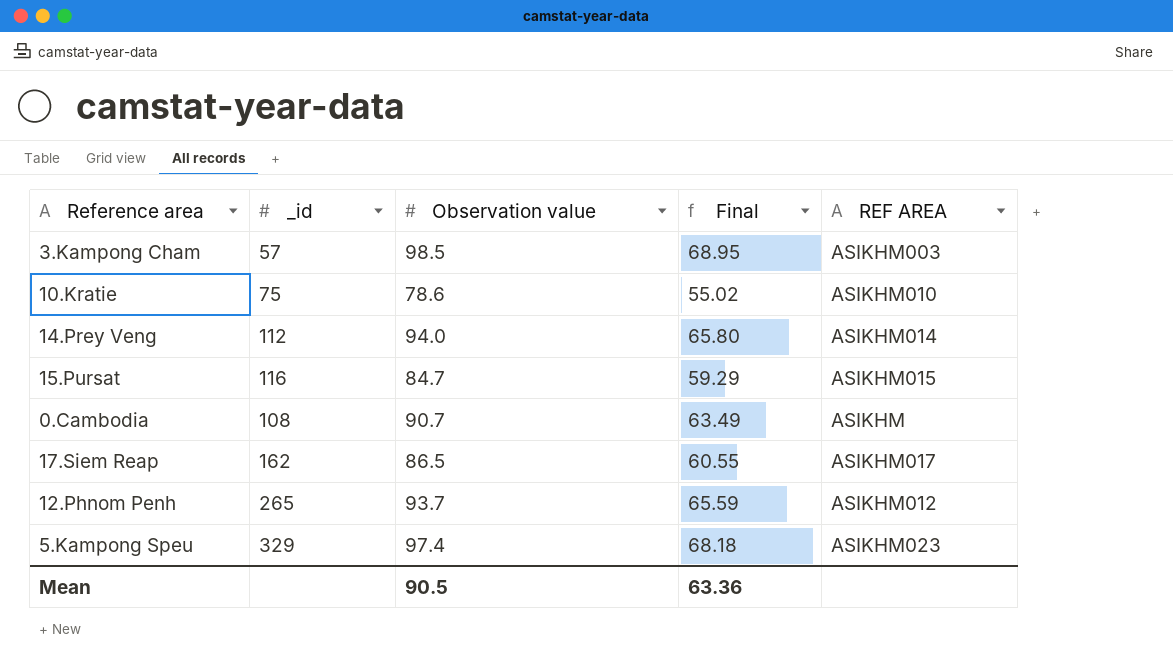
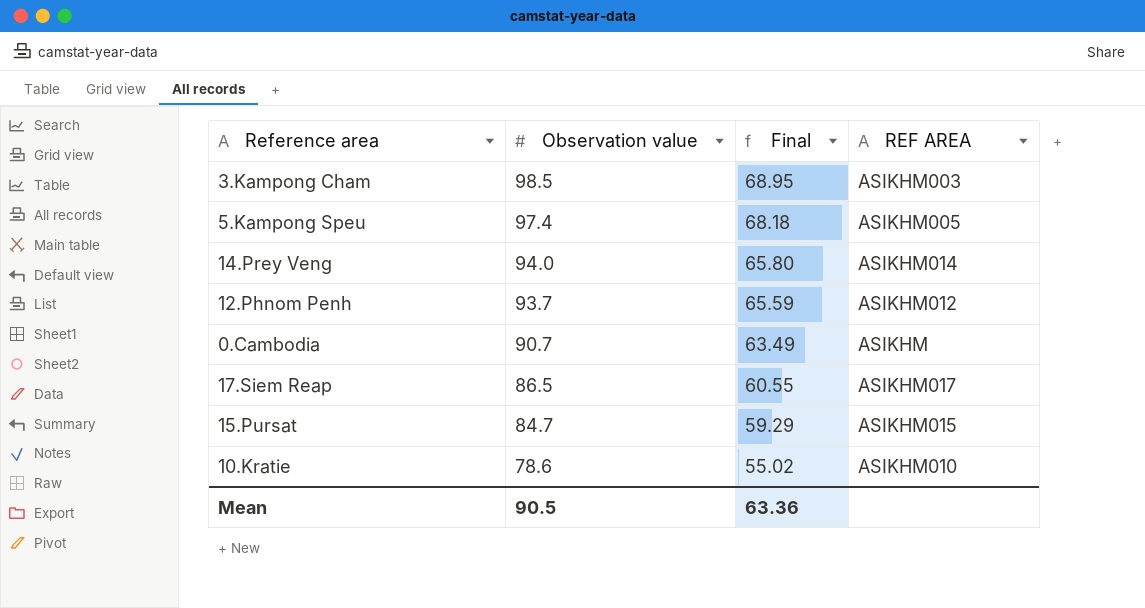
row order: none -> Observation value descending
column _id | position: 2 -> none
5.Kampong Speu | REF AREA: ASIKHM023 -> ASIKHM005

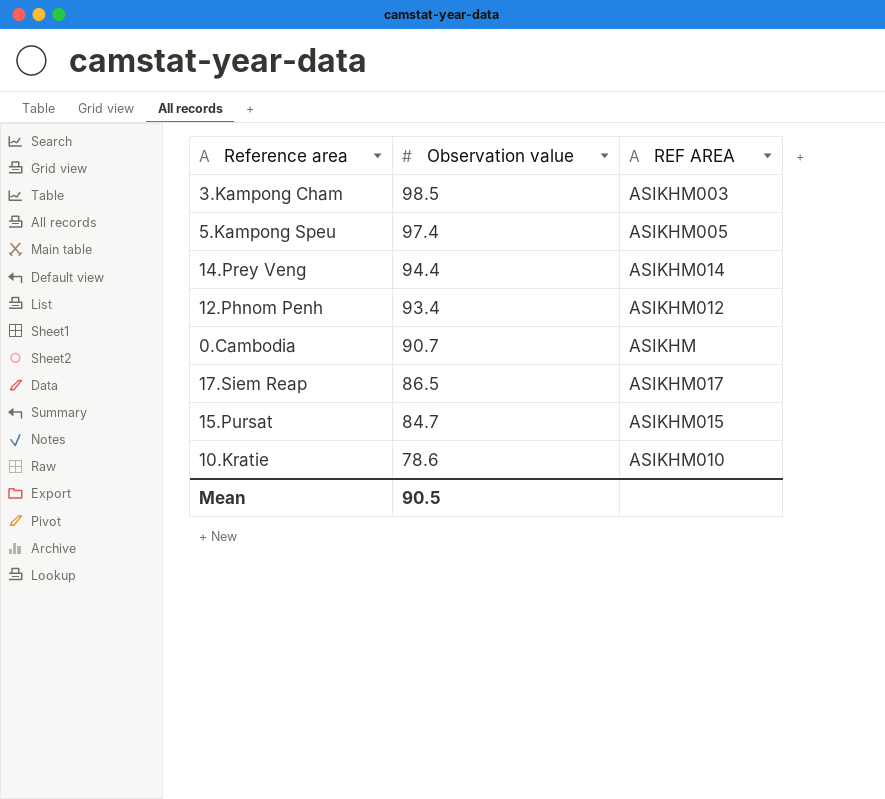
column Final | formula: [Observation value] * 0.7 -> none
14.Prey Veng | Observation value: 94.0 -> 94.4
12.Phnom Penh | Observation value: 93.7 -> 93.4

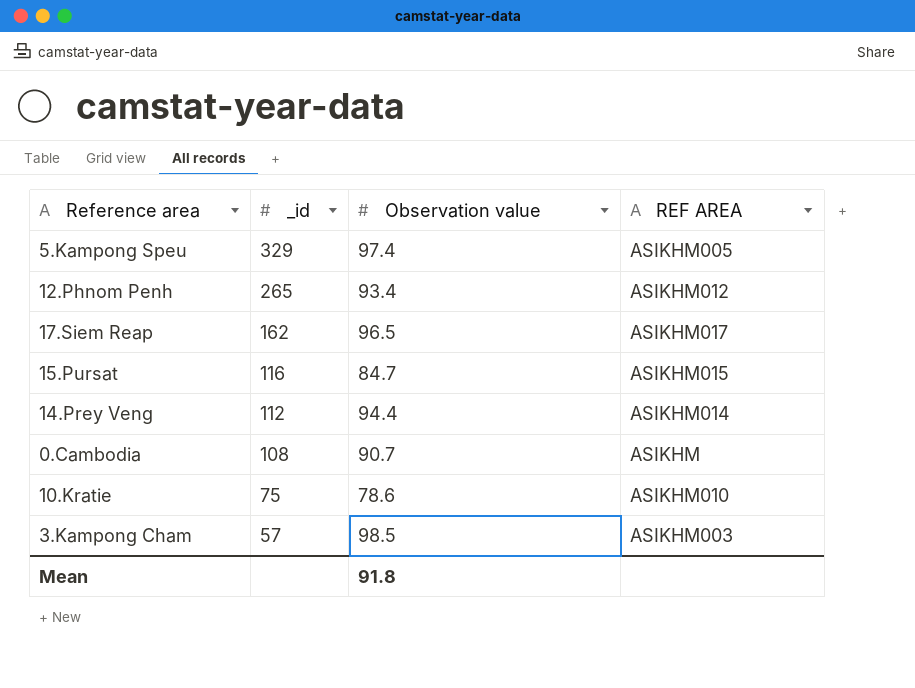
row order: Observation value descending -> _id descending
column _id | position: none -> 2
17.Siem Reap | Observation value: 86.5 -> 96.5
Mean | Observation value: 90.5 -> 91.8

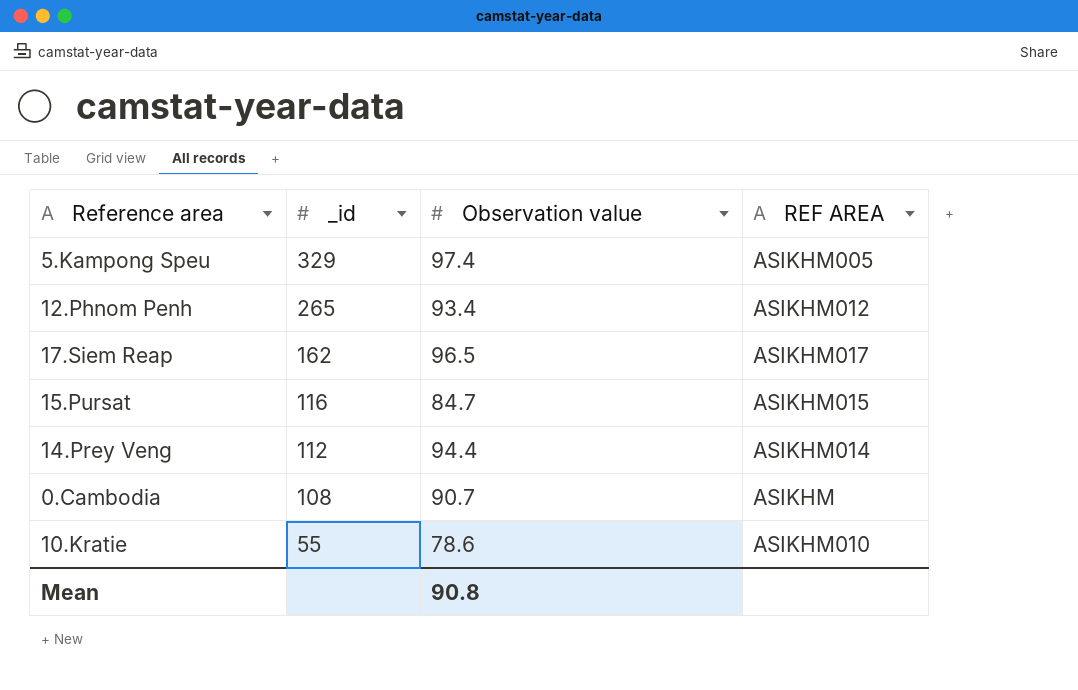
row 3.Kampong Cham: 57 | 98.5 | ASIKHM003 -> none
10.Kratie | _id: 75 -> 55
Mean | Observation value: 91.8 -> 90.8

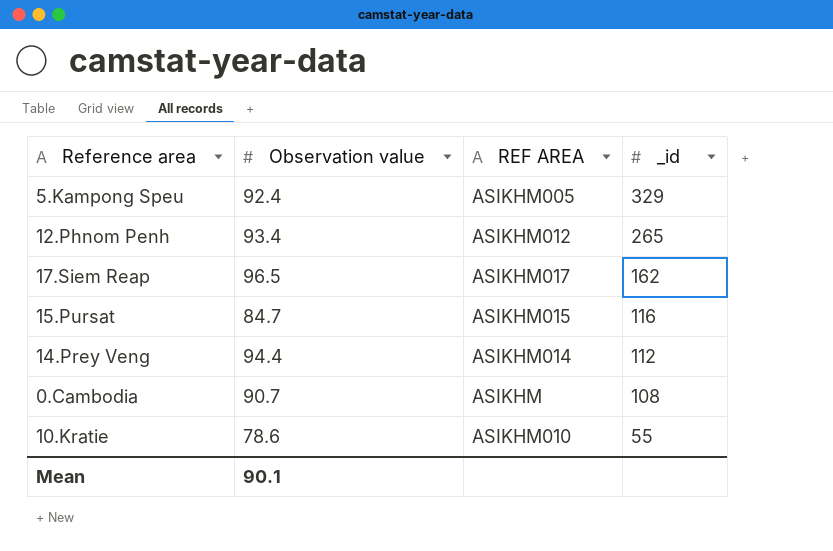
column _id | position: 2 -> 4
5.Kampong Speu | Observation value: 97.4 -> 92.4
Mean | Observation value: 90.8 -> 90.1

